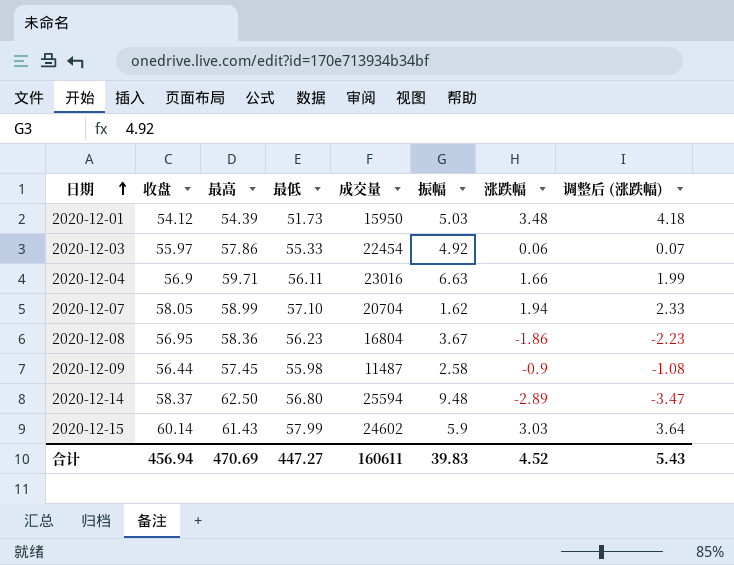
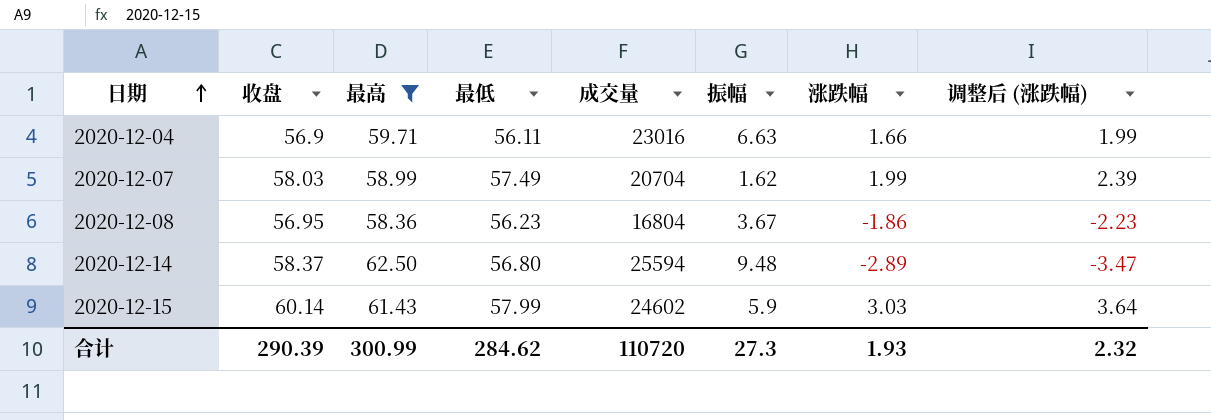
filter: none -> 最高 >= 58.36
2020-12-07 | 收盘: 58.05 -> 58.03
2020-12-07 | 最低: 57.10 -> 57.49
2020-12-07 | 涨跌幅: 1.94 -> 1.99
2020-12-07 | 调整后 (涨跌幅): 2.33 -> 2.39
合计 | 收盘: 456.94 -> 290.39
合计 | 最高: 470.69 -> 300.99
合计 | 最低: 447.27 -> 284.62
合计 | 成交量: 160611 -> 110720
合计 | 振幅: 39.83 -> 27.3
合计 | 涨跌幅: 4.52 -> 1.93
合计 | 调整后 (涨跌幅): 5.43 -> 2.32

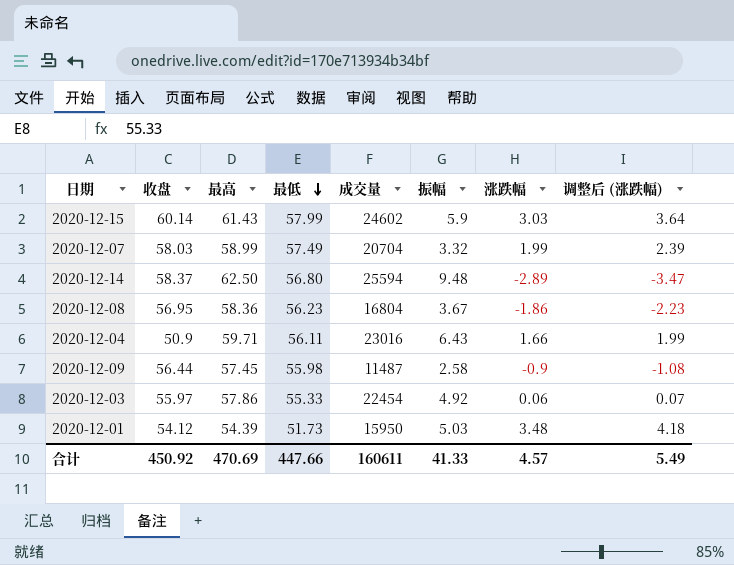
filter: 最高 >= 58.36 -> none
row order: 日期 ascending -> 最低 descending
2020-12-07 | 振幅: 1.62 -> 3.32
2020-12-04 | 收盘: 56.9 -> 50.9
2020-12-04 | 振幅: 6.63 -> 6.43
合计 | 收盘: 290.39 -> 450.92
合计 | 最高: 300.99 -> 470.69
合计 | 最低: 284.62 -> 447.66
合计 | 成交量: 110720 -> 160611
合计 | 振幅: 27.3 -> 41.33
合计 | 涨跌幅: 1.93 -> 4.57
合计 | 调整后 (涨跌幅): 2.32 -> 5.49

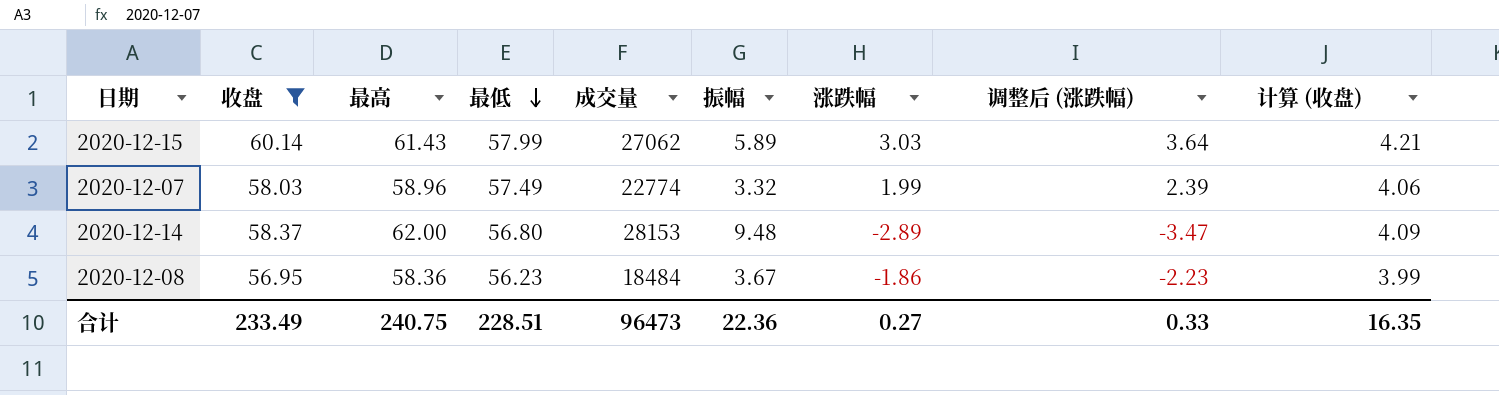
filter: none -> 收盘 >= 56.95
column 计算 (收盘) | formula: none -> [收盘] * 0.07
2020-12-15 | 成交量: 24602 -> 27062
2020-12-15 | 振幅: 5.9 -> 5.89
2020-12-07 | 最高: 58.99 -> 58.96
2020-12-07 | 成交量: 20704 -> 22774
2020-12-14 | 最高: 62.50 -> 62.00
2020-12-14 | 成交量: 25594 -> 28153
2020-12-08 | 成交量: 16804 -> 18484
合计 | 收盘: 450.92 -> 233.49
合计 | 最高: 470.69 -> 240.75
合计 | 最低: 447.66 -> 228.51
合计 | 成交量: 160611 -> 96473
合计 | 振幅: 41.33 -> 22.36
合计 | 涨跌幅: 4.57 -> 0.27
合计 | 调整后 (涨跌幅): 5.49 -> 0.33

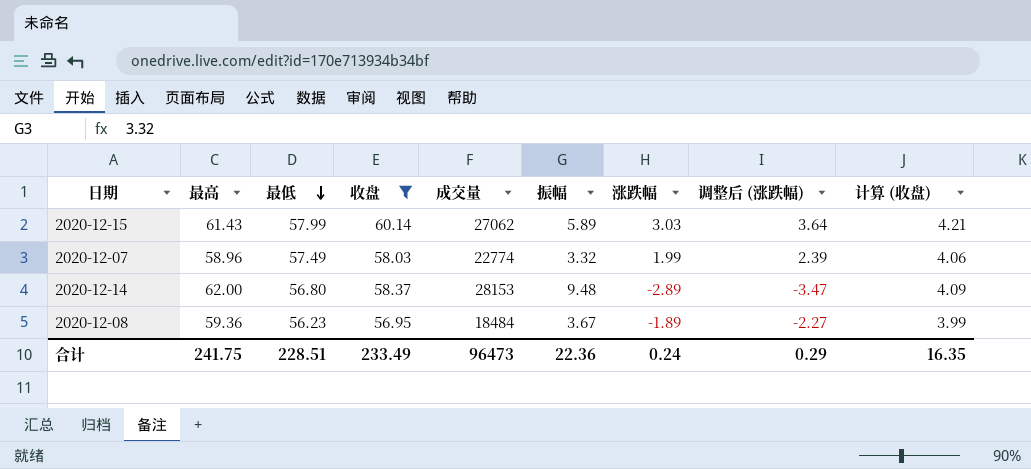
column 收盘 | position: 2 -> 4
2020-12-08 | 最高: 58.36 -> 59.36
2020-12-08 | 涨跌幅: -1.86 -> -1.89
2020-12-08 | 调整后 (涨跌幅): -2.23 -> -2.27
合计 | 最高: 240.75 -> 241.75
合计 | 涨跌幅: 0.27 -> 0.24
合计 | 调整后 (涨跌幅): 0.33 -> 0.29

